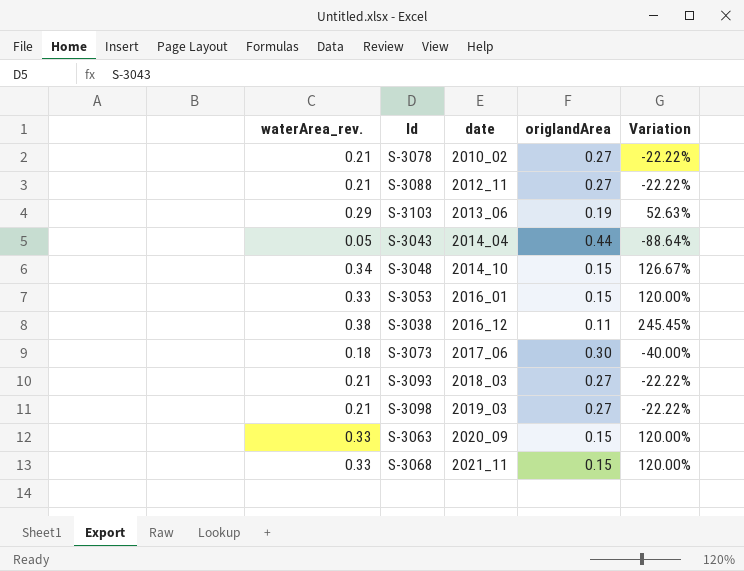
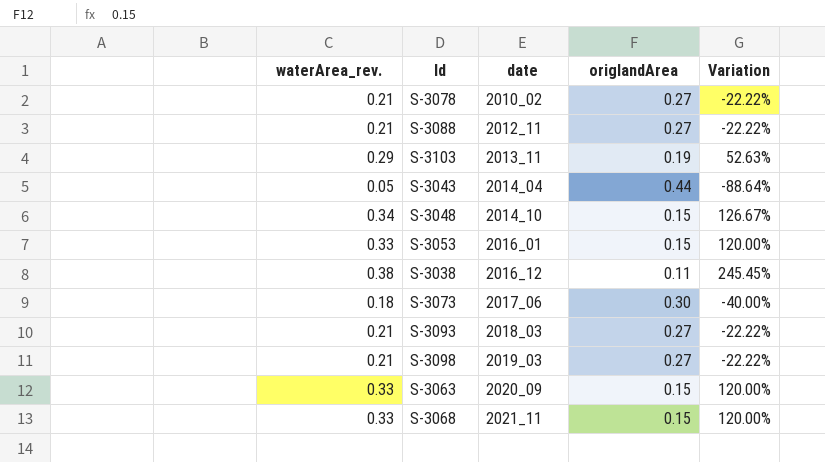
S-3103 | date: 2013_06 -> 2013_11

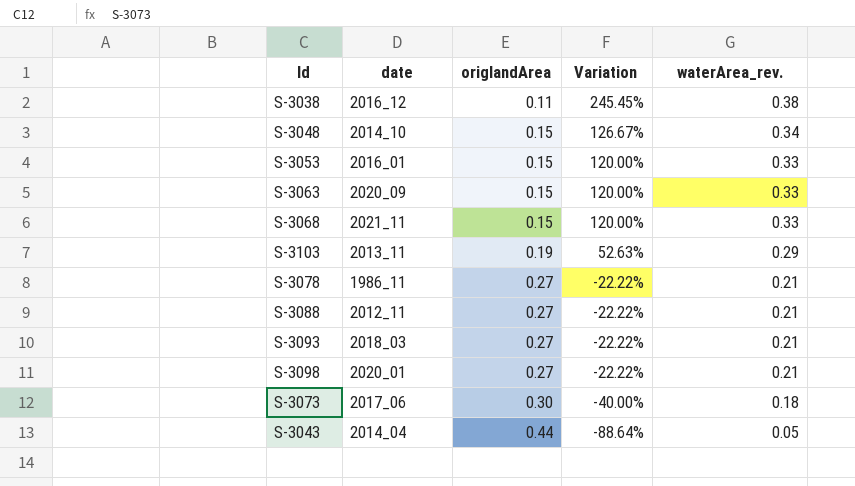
row order: date ascending -> origlandArea ascending
column waterArea_rev. | position: 1 -> 5
S-3078 | date: 2010_02 -> 1986_11
S-3098 | date: 2019_03 -> 2020_01

